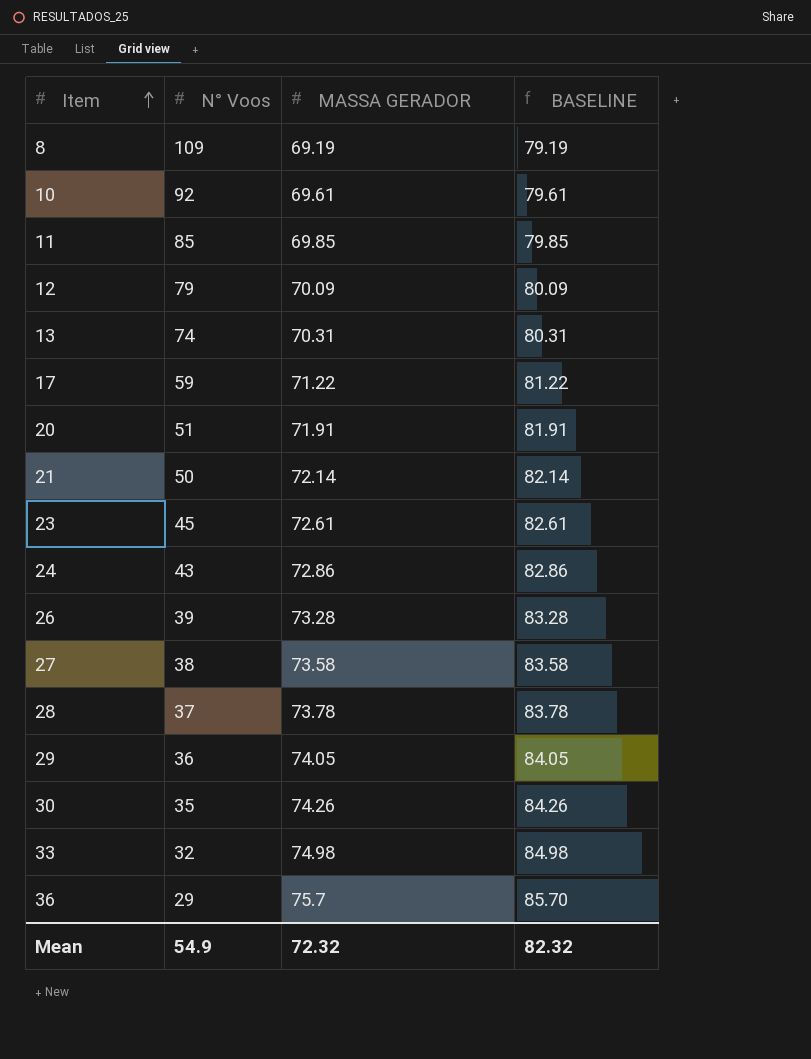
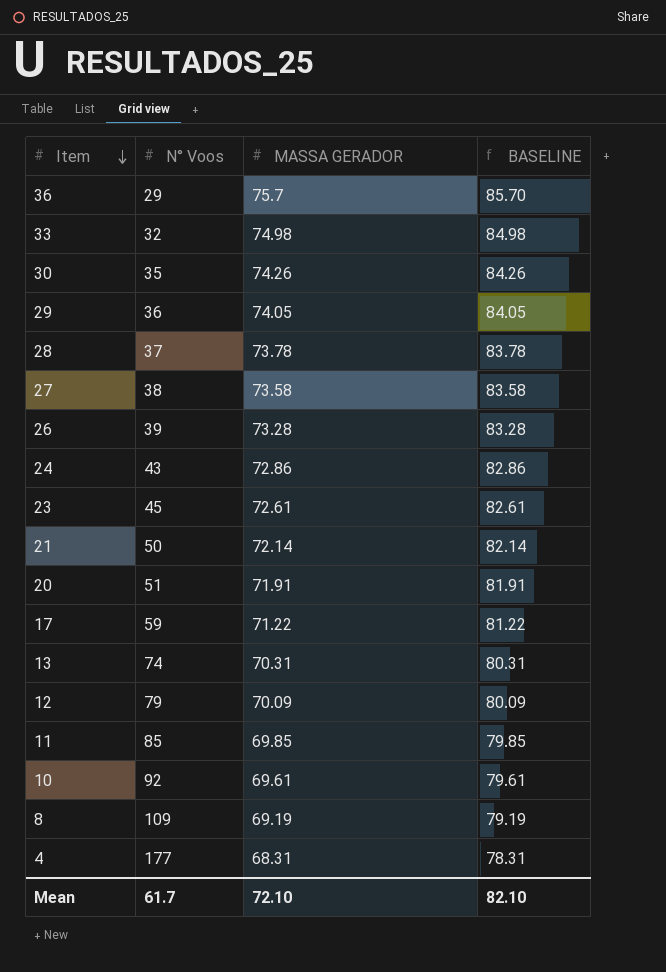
row order: Item ascending -> Item descending
row 4: none -> 177 | 68.31 | 78.31
Mean | N° Voos: 54.9 -> 61.7
Mean | MASSA GERADOR: 72.32 -> 72.10
Mean | BASELINE: 82.32 -> 82.10

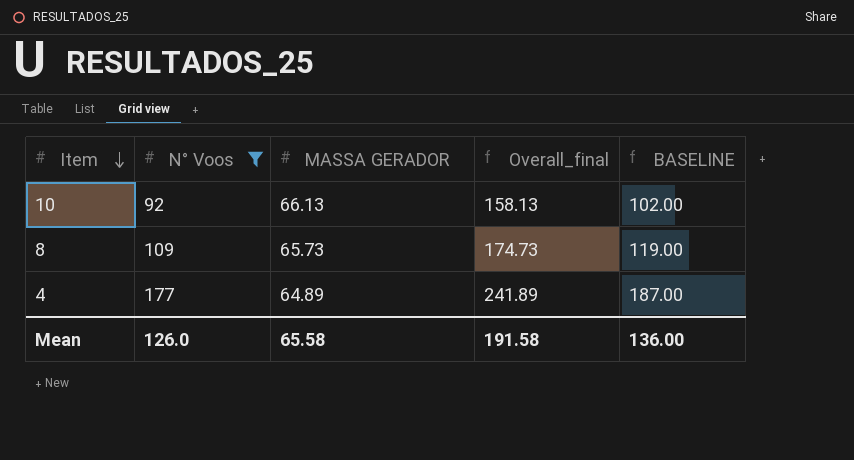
filter: none -> N° Voos >= 92
column Overall_final | formula: none -> [N° Voos] + [MASSA GERADOR]
column BASELINE | formula: [MASSA GERADOR] + 10 -> [N° Voos] + 10
10 | MASSA GERADOR: 69.61 -> 66.13
8 | MASSA GERADOR: 69.19 -> 65.73
4 | MASSA GERADOR: 68.31 -> 64.89
Mean | N° Voos: 61.7 -> 126.0
Mean | MASSA GERADOR: 72.10 -> 65.58
Mean | BASELINE: 82.10 -> 136.00

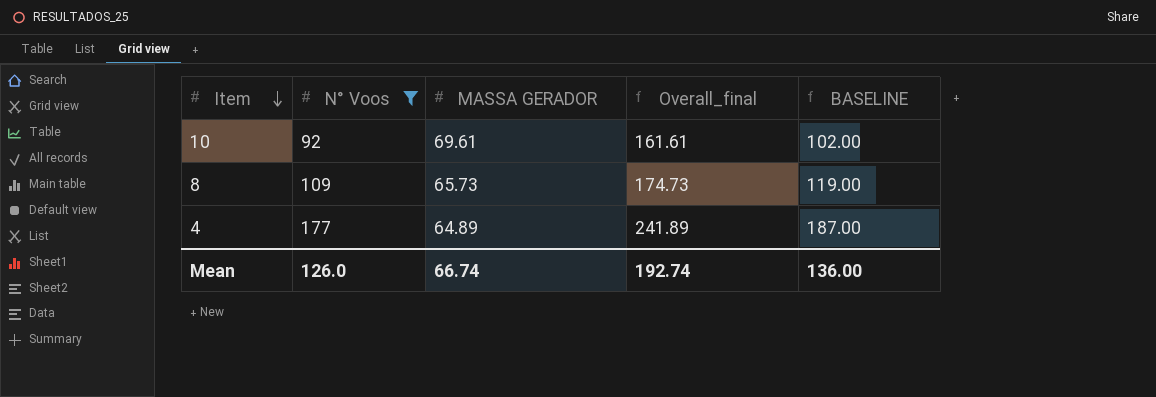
10 | MASSA GERADOR: 66.13 -> 69.61
10 | Overall_final: 158.13 -> 161.61
Mean | MASSA GERADOR: 65.58 -> 66.74
Mean | Overall_final: 191.58 -> 192.74

